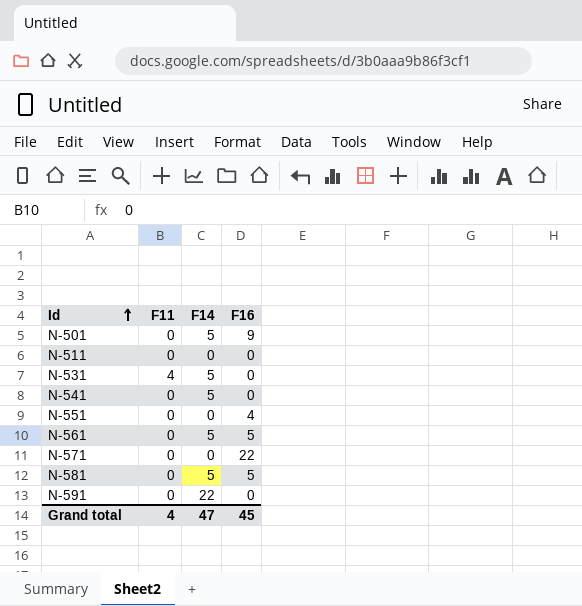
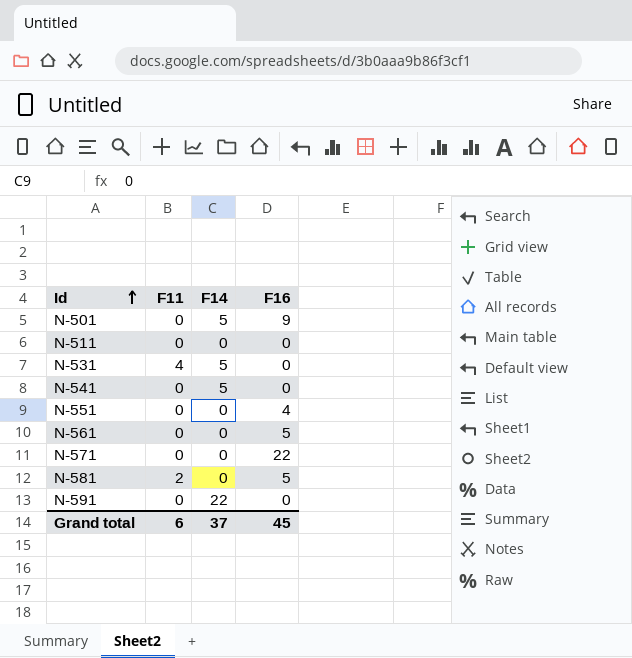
N-561 | F14: 5 -> 0
N-581 | F11: 0 -> 2
N-581 | F14: 5 -> 0
Grand total | F11: 4 -> 6
Grand total | F14: 47 -> 37

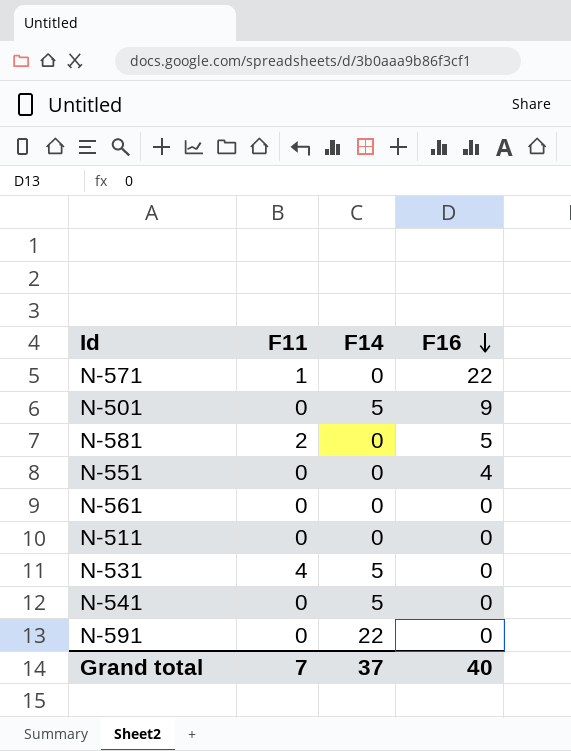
row order: Id ascending -> F16 descending
N-571 | F11: 0 -> 1
N-561 | F16: 5 -> 0
Grand total | F11: 6 -> 7
Grand total | F16: 45 -> 40

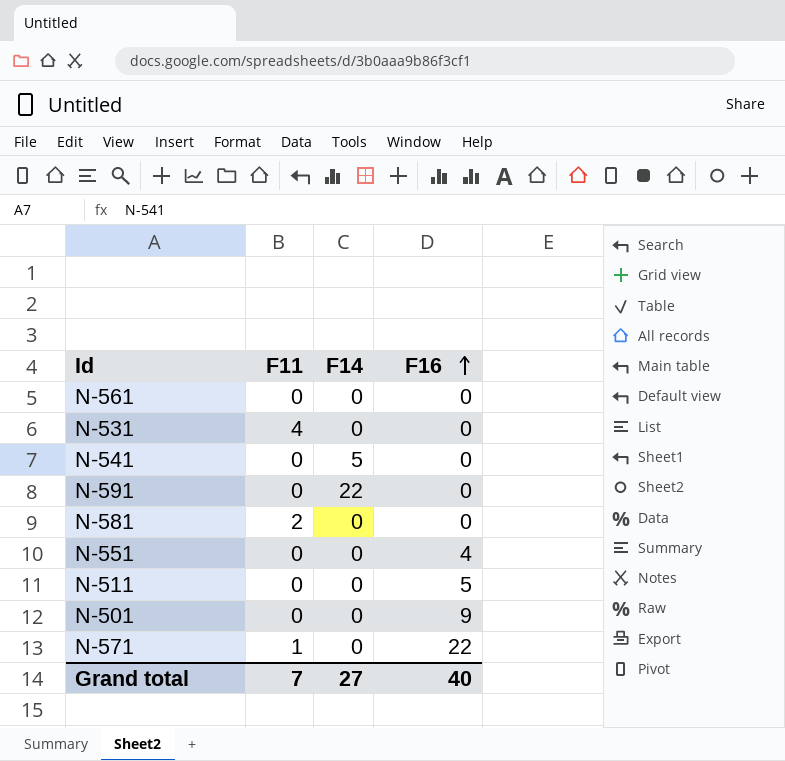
row order: F16 descending -> F16 ascending
N-531 | F14: 5 -> 0
N-581 | F16: 5 -> 0
N-511 | F16: 0 -> 5
N-501 | F14: 5 -> 0
Grand total | F14: 37 -> 27

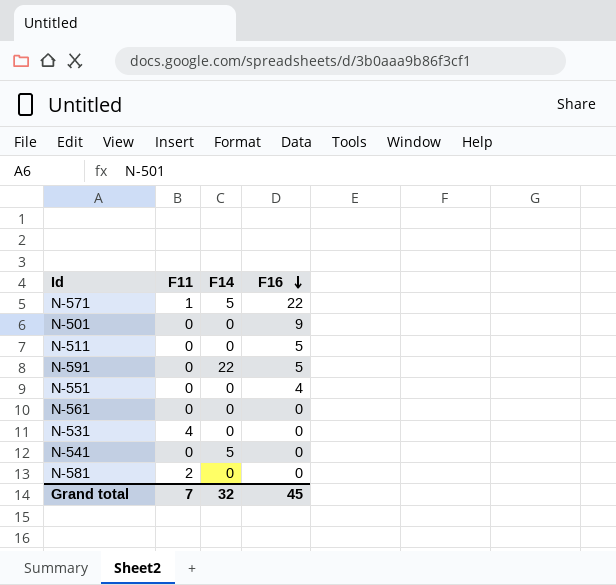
row order: F16 ascending -> F16 descending
N-571 | F14: 0 -> 5
N-591 | F16: 0 -> 5
Grand total | F14: 27 -> 32
Grand total | F16: 40 -> 45

